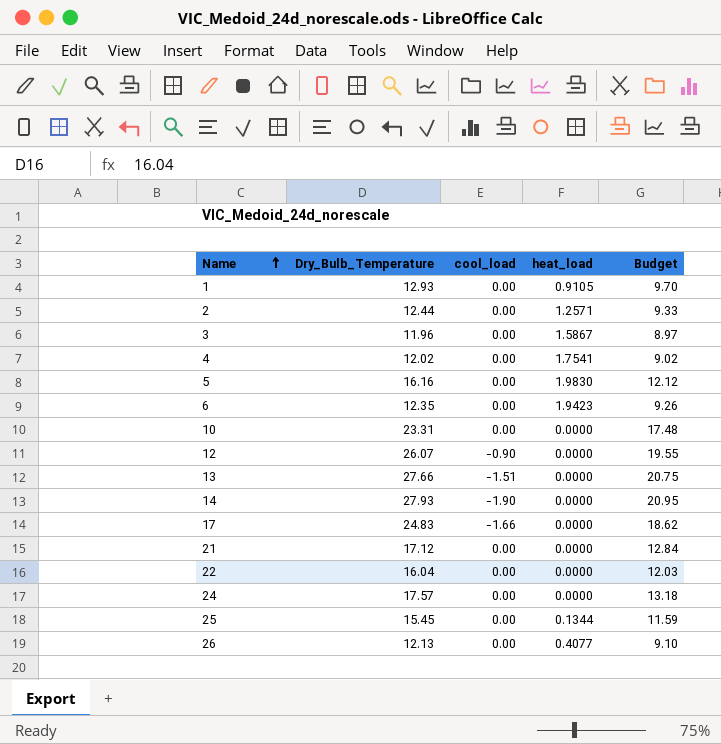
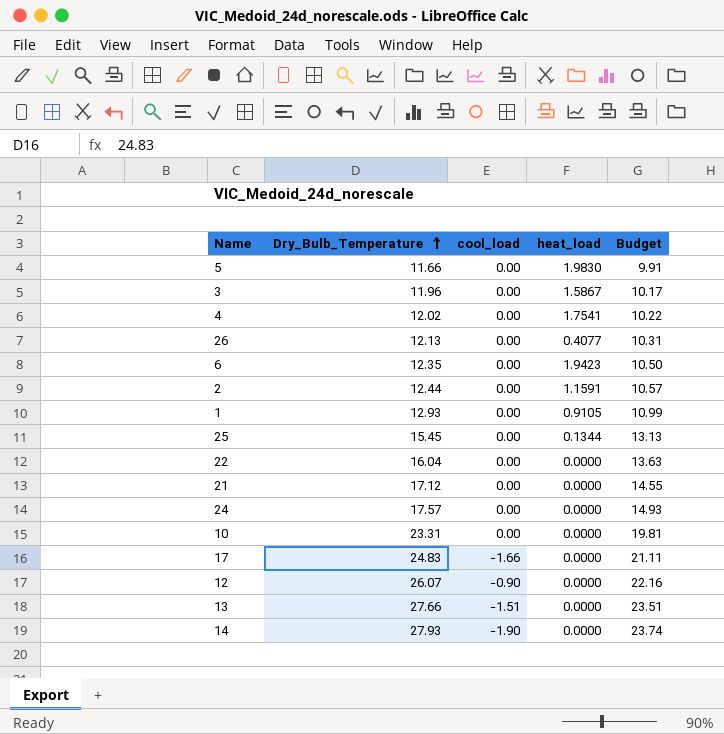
row order: Name ascending -> Dry_Bulb_Temperature ascending
column Budget | formula: [Dry_Bulb_Temperature] * 0.75 -> [Dry_Bulb_Temperature] * 0.85
5 | Dry_Bulb_Temperature: 16.16 -> 11.66
2 | heat_load: 1.2571 -> 1.1591

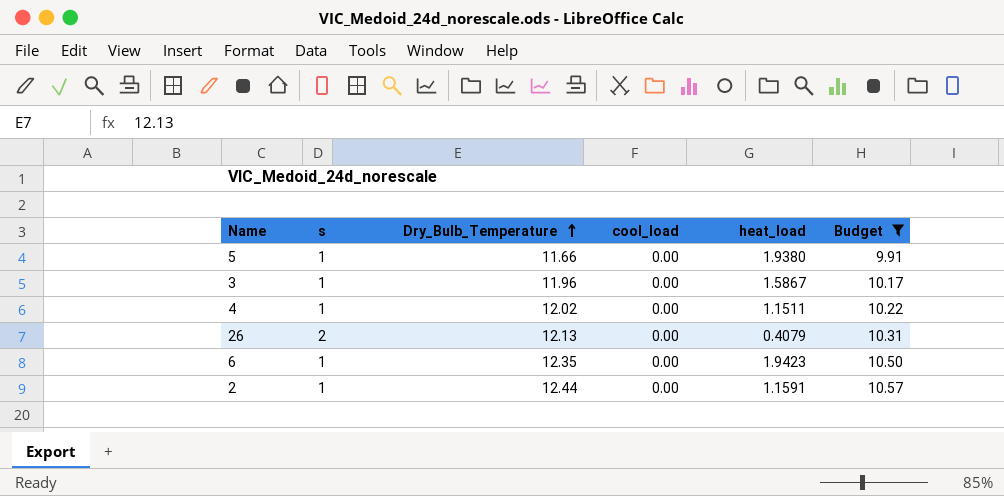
filter: none -> Budget <= 10.57
column s | position: none -> 2
5 | heat_load: 1.9830 -> 1.9380
4 | heat_load: 1.7541 -> 1.1511
26 | heat_load: 0.4077 -> 0.4079

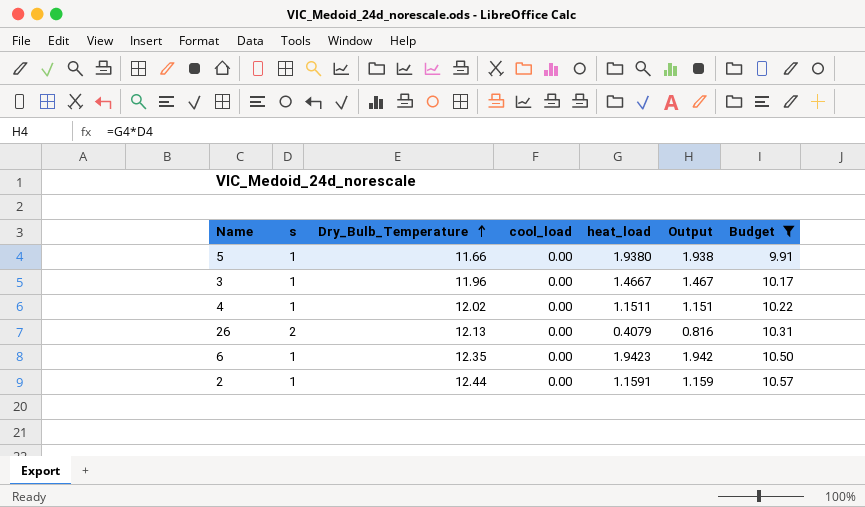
column Output | formula: none -> [s] * [heat_load]
3 | heat_load: 1.5867 -> 1.4667

